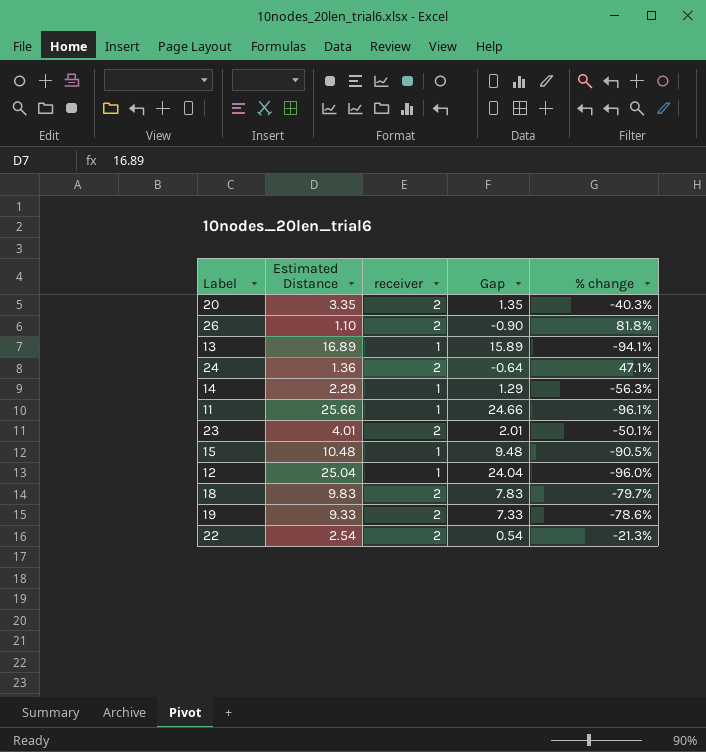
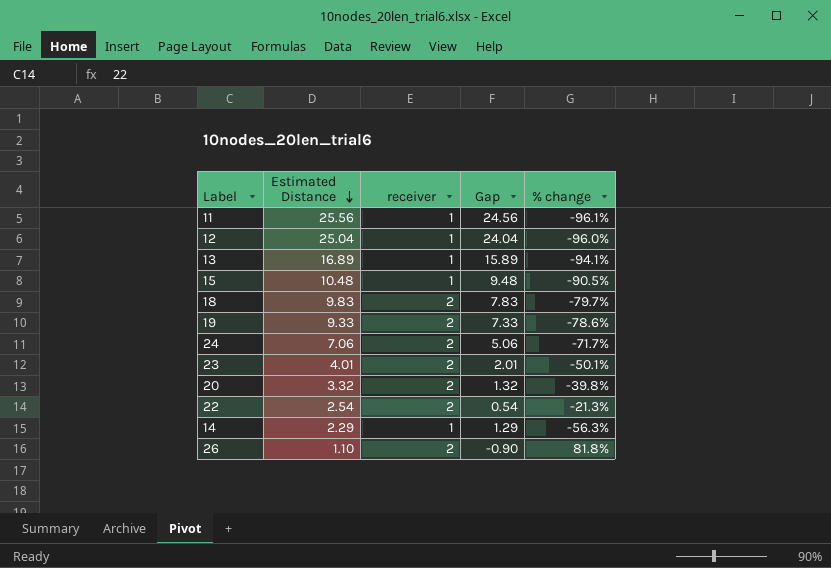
row order: none -> Estimated Distance descending
11 | Estimated Distance: 25.66 -> 25.56
11 | Gap: 24.66 -> 24.56
24 | Estimated Distance: 1.36 -> 7.06
24 | Gap: -0.64 -> 5.06
24 | % change: 47.1% -> -71.7%
20 | Estimated Distance: 3.35 -> 3.32
20 | Gap: 1.35 -> 1.32
20 | % change: -40.3% -> -39.8%

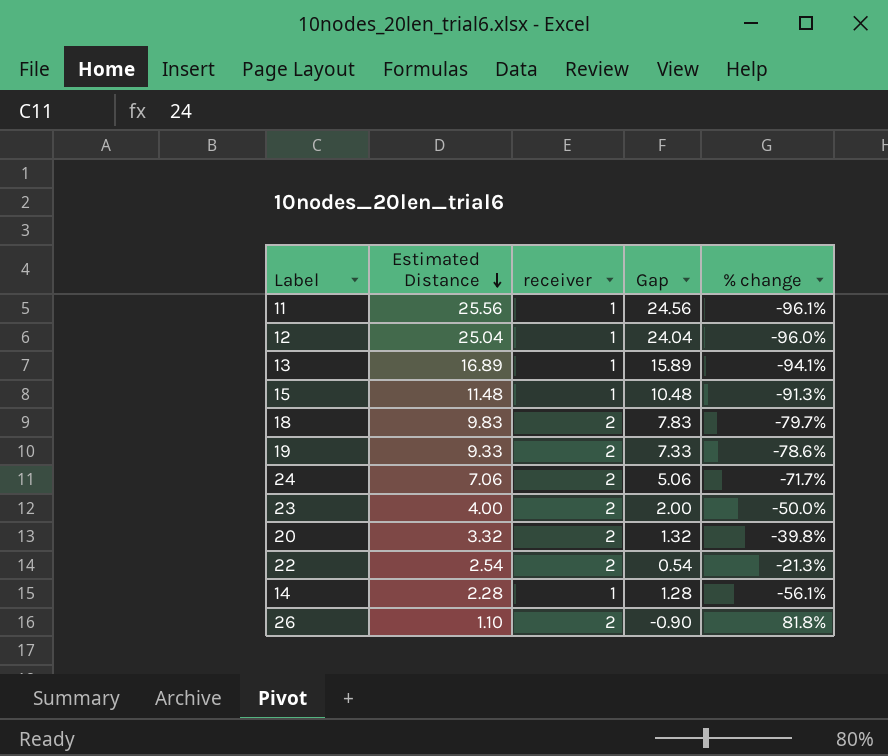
15 | Estimated Distance: 10.48 -> 11.48
15 | Gap: 9.48 -> 10.48
15 | % change: -90.5% -> -91.3%
23 | Estimated Distance: 4.01 -> 4.00
23 | Gap: 2.01 -> 2.00
23 | % change: -50.1% -> -50.0%
14 | Estimated Distance: 2.29 -> 2.28
14 | Gap: 1.29 -> 1.28
14 | % change: -56.3% -> -56.1%

